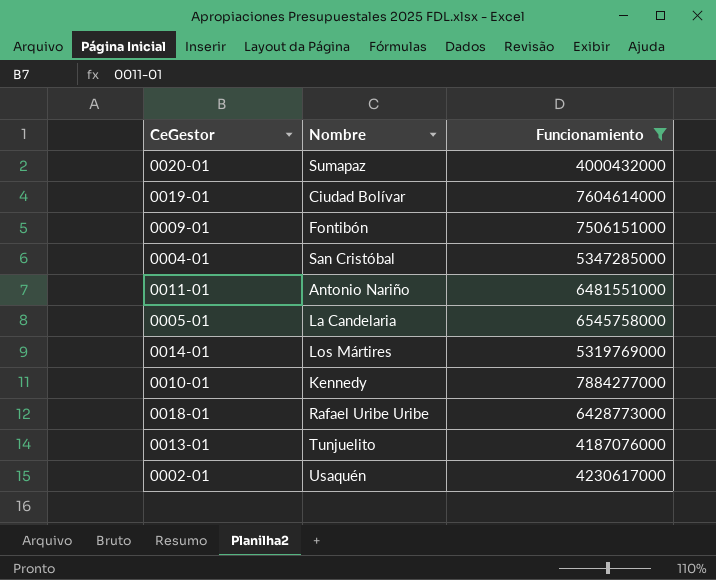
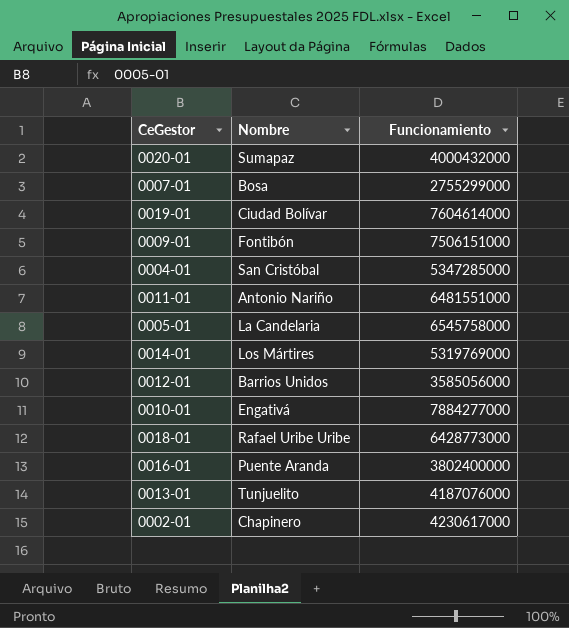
filter: Funcionamiento >= 4000432000 -> none
0010-01 | Nombre: Kennedy -> Engativá
0002-01 | Nombre: Usaquén -> Chapinero

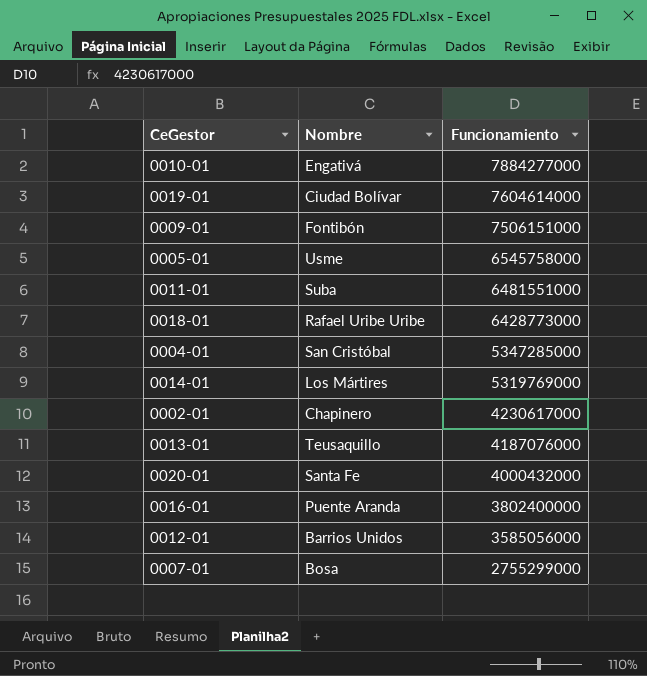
row order: none -> Funcionamiento descending
0005-01 | Nombre: La Candelaria -> Usme
0011-01 | Nombre: Antonio Nariño -> Suba
0013-01 | Nombre: Tunjuelito -> Teusaquillo
0020-01 | Nombre: Sumapaz -> Santa Fe

